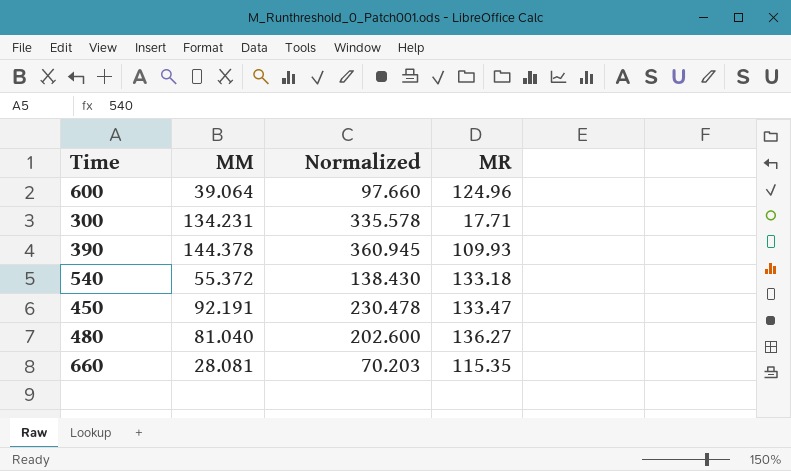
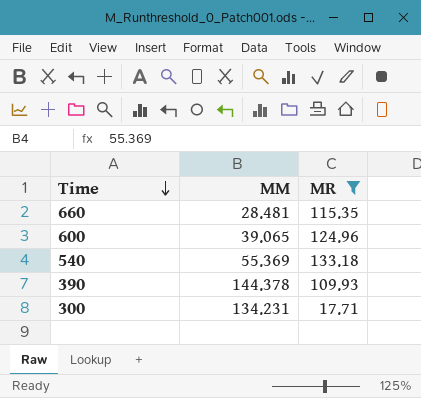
filter: none -> MR <= 133.18
row order: none -> Time descending
column Normalized | formula: [MM] * 2.5 -> none
660 | MM: 28.081 -> 28.481
600 | MM: 39.064 -> 39.065
540 | MM: 55.372 -> 55.369

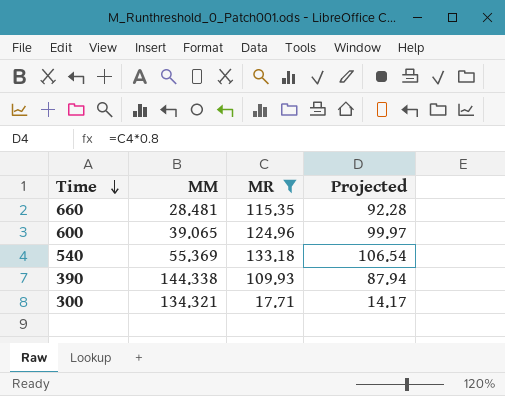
column Projected | formula: none -> [MR] * 0.8
390 | MM: 144.378 -> 144.338
300 | MM: 134.231 -> 134.321

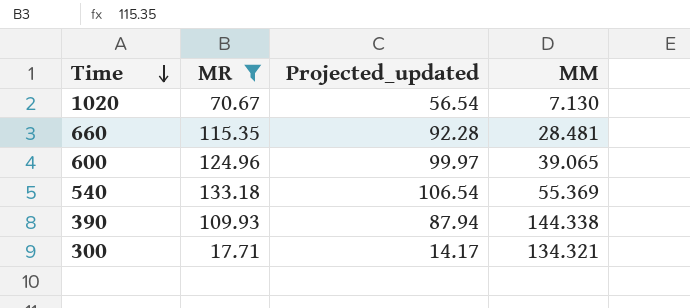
column name: Projected -> Projected_updated
column MM | position: 2 -> 4
row 1020: none -> 70.67 | 56.54 | 7.130

